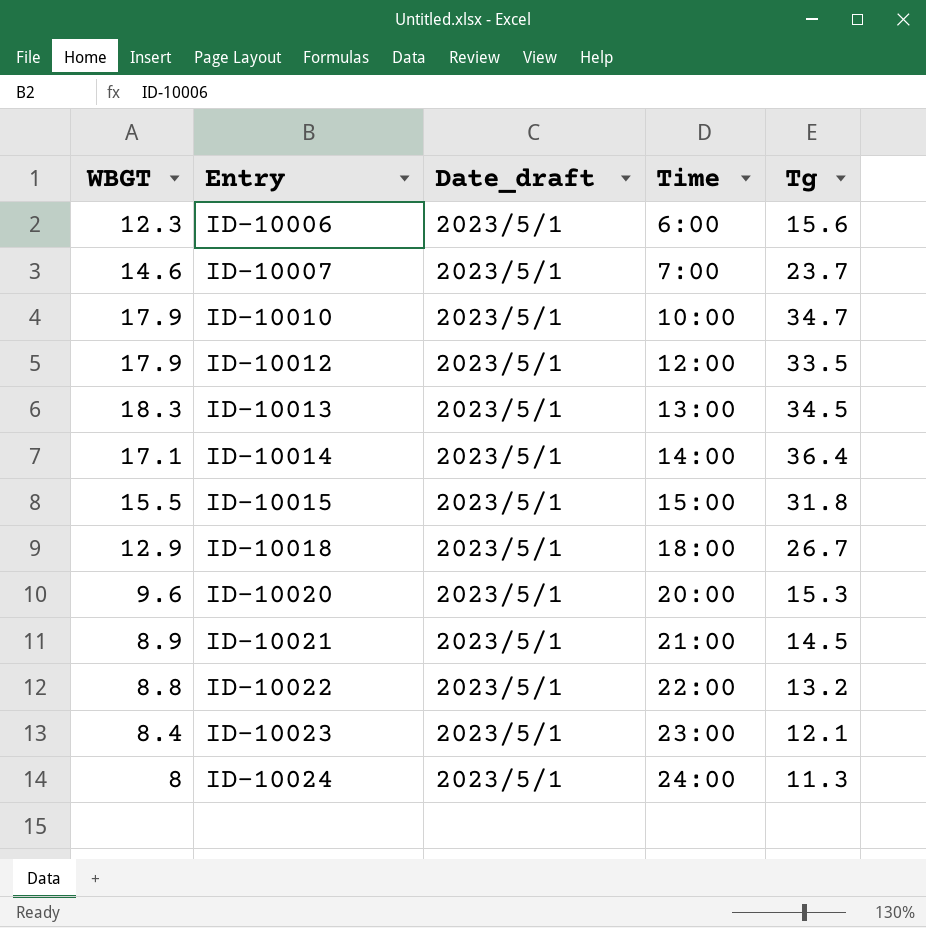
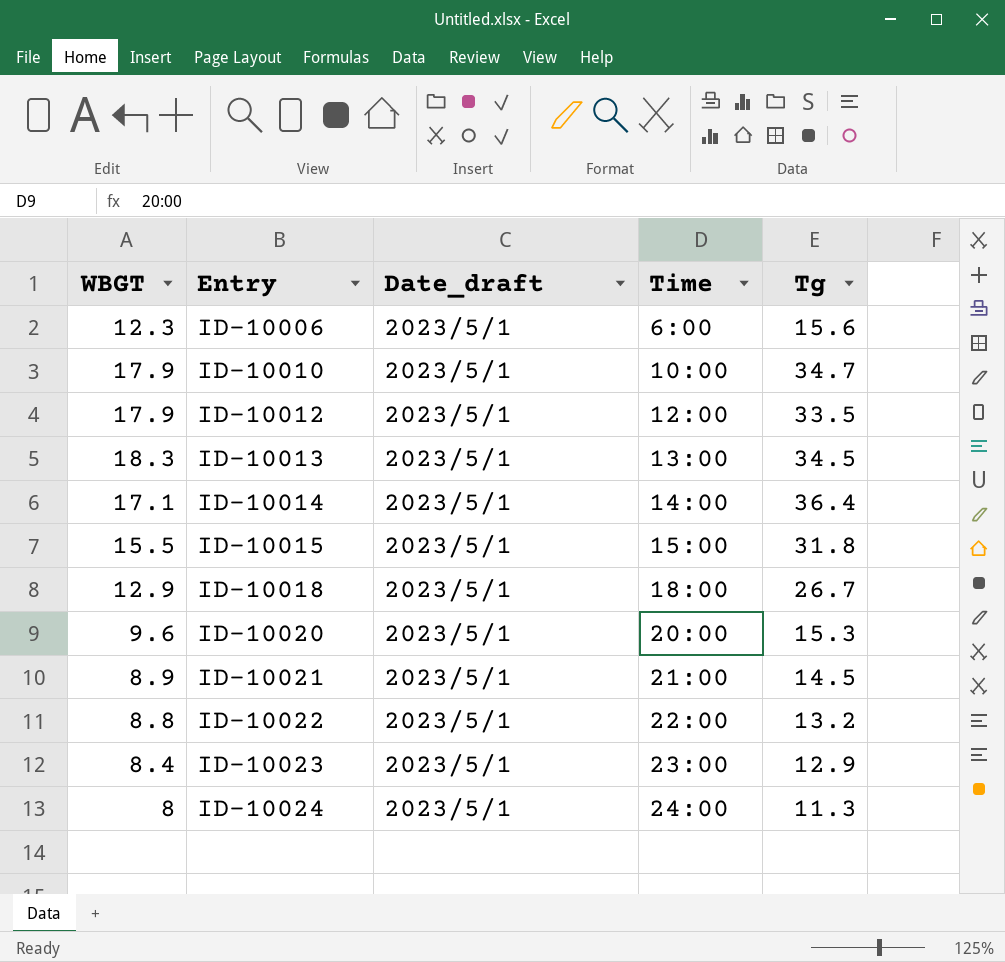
row ID-10007: 14.6 | 2023/5/1 | 7:00 | 23.7 -> none
ID-10023 | Tg: 12.1 -> 12.9

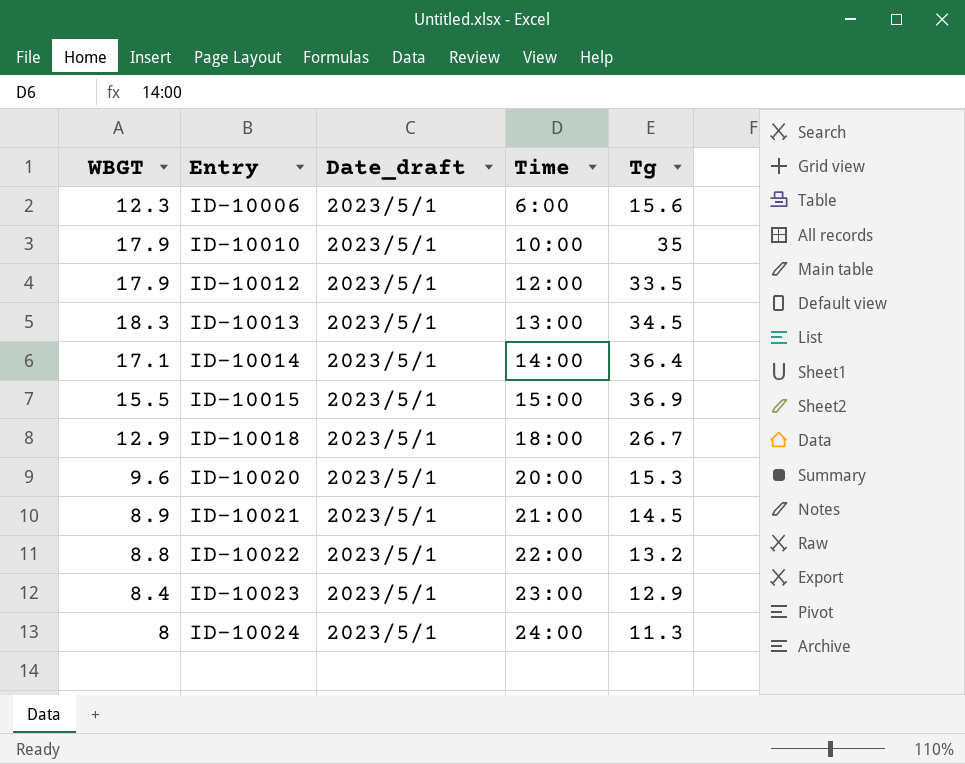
ID-10010 | Tg: 34.7 -> 35
ID-10015 | Tg: 31.8 -> 36.9

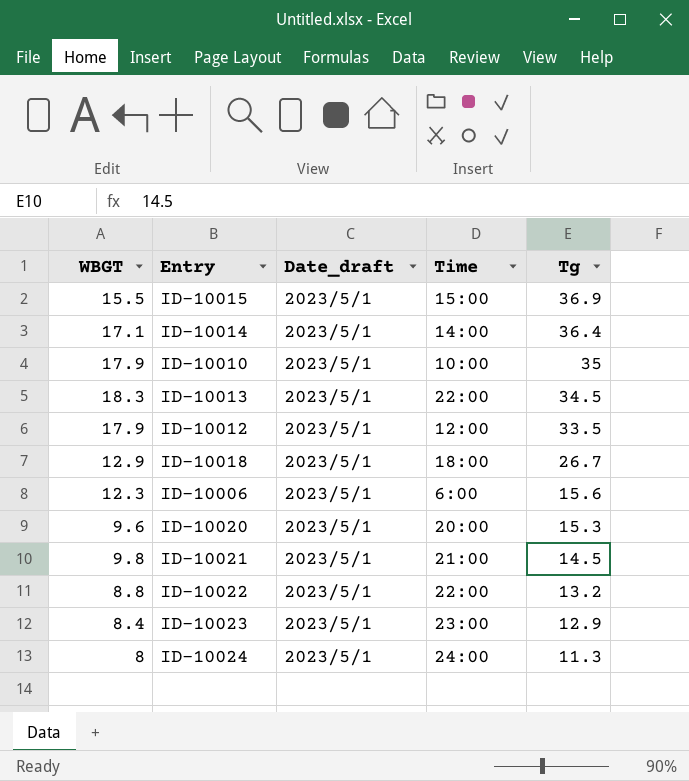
row order: Entry ascending -> Tg descending
ID-10013 | Time: 13:00 -> 22:00
ID-10021 | WBGT: 8.9 -> 9.8

